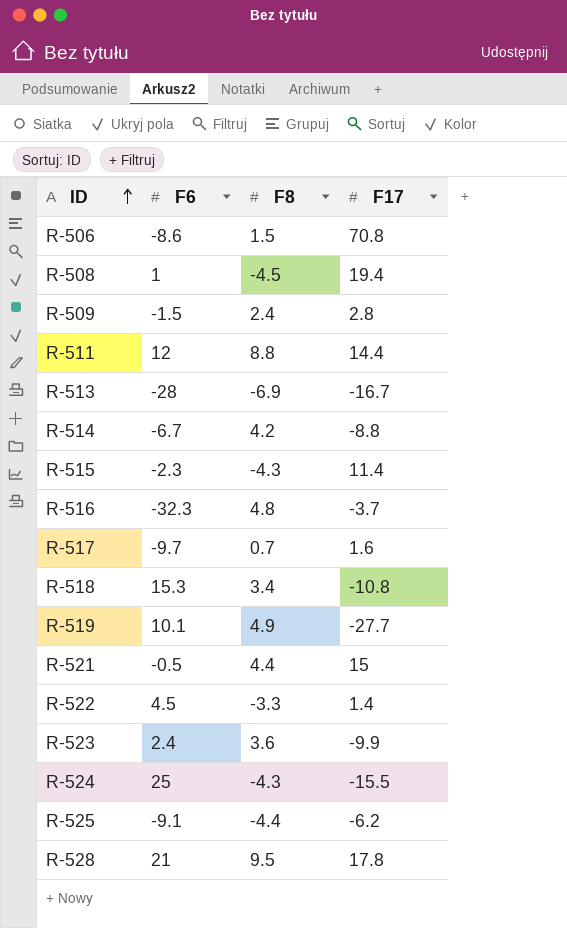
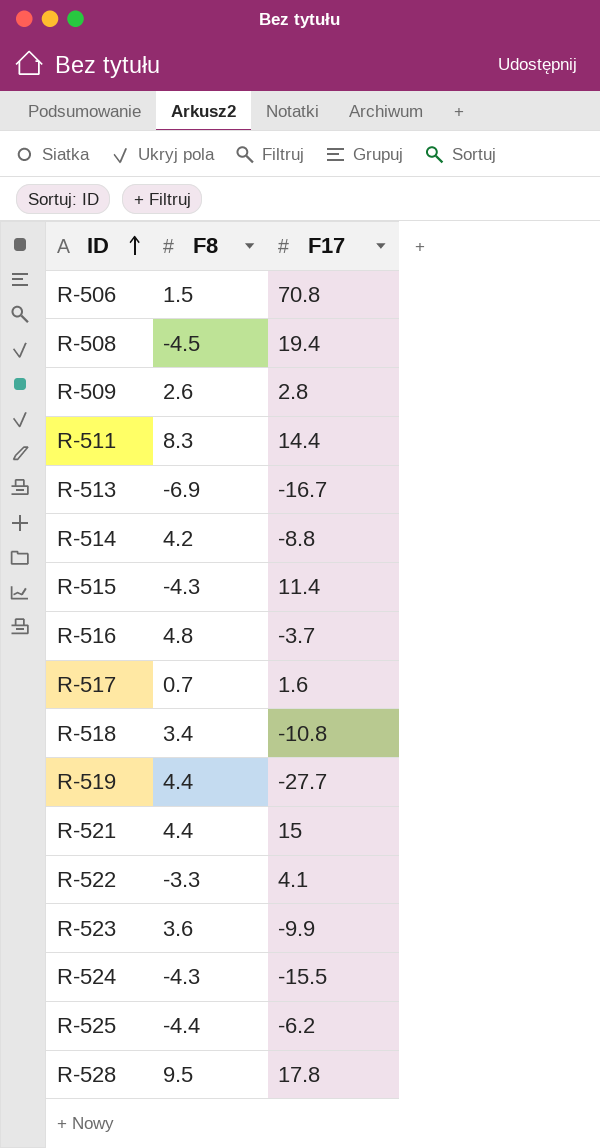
column F6 | position: 2 -> none
R-509 | F8: 2.4 -> 2.6
R-511 | F8: 8.8 -> 8.3
R-519 | F8: 4.9 -> 4.4
R-522 | F17: 1.4 -> 4.1

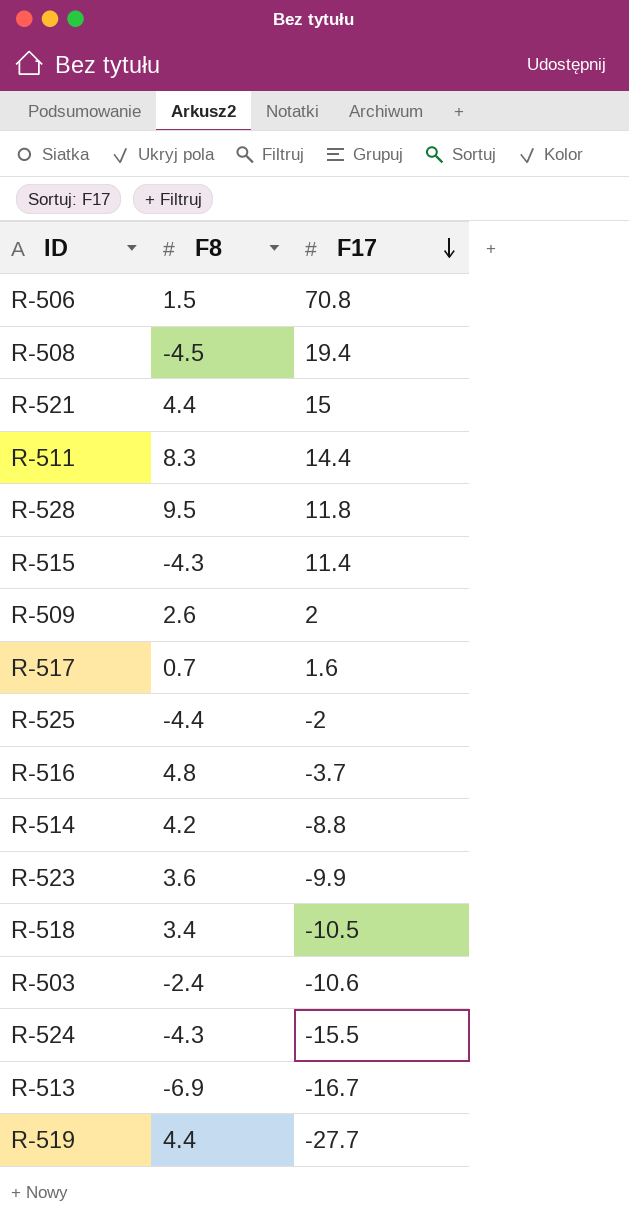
row order: ID ascending -> F17 descending
row R-522: -3.3 | 4.1 -> none
R-528 | F17: 17.8 -> 11.8
R-509 | F17: 2.8 -> 2
R-525 | F17: -6.2 -> -2
R-518 | F17: -10.8 -> -10.5
row R-503: none -> -2.4 | -10.6

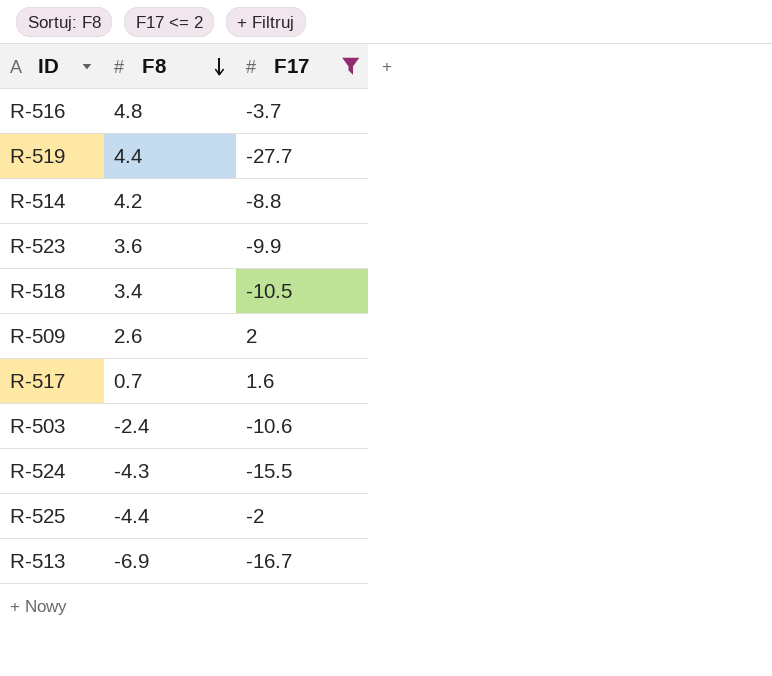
filter: none -> F17 <= 2
row order: F17 descending -> F8 descending

